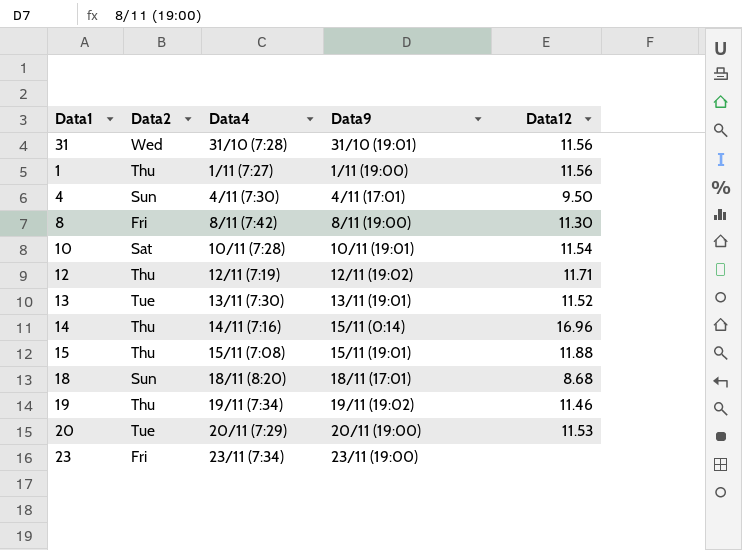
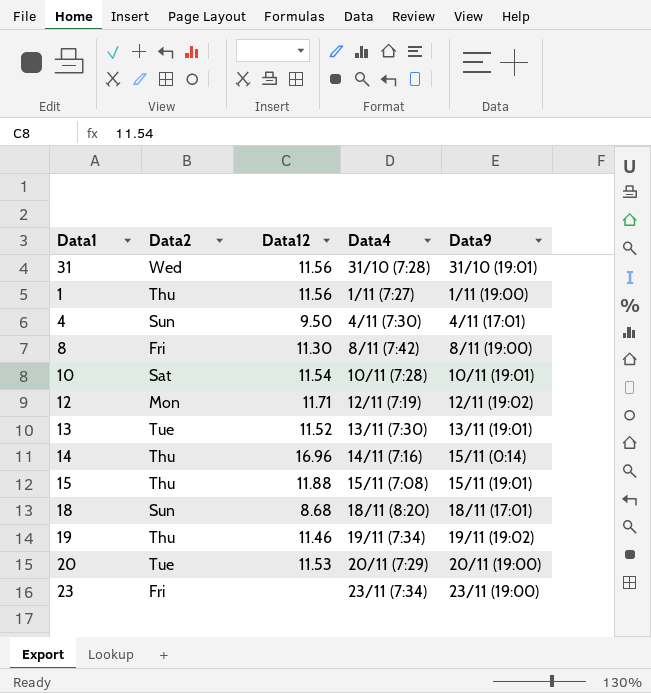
column Data12 | position: 5 -> 3
12 | Data2: Thu -> Mon

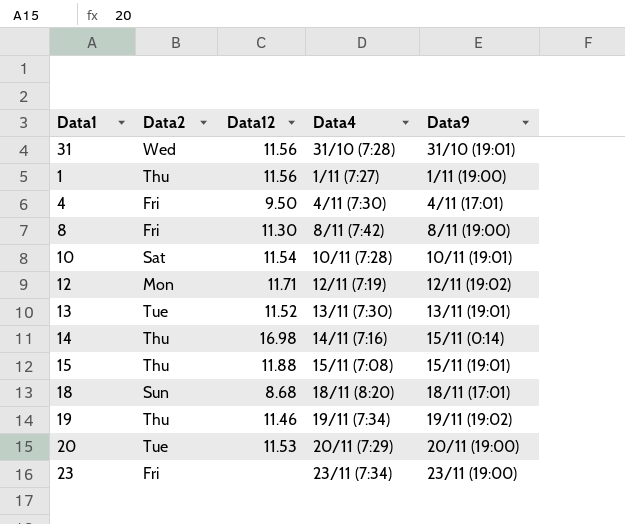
4 | Data2: Sun -> Fri
14 | Data12: 16.96 -> 16.98

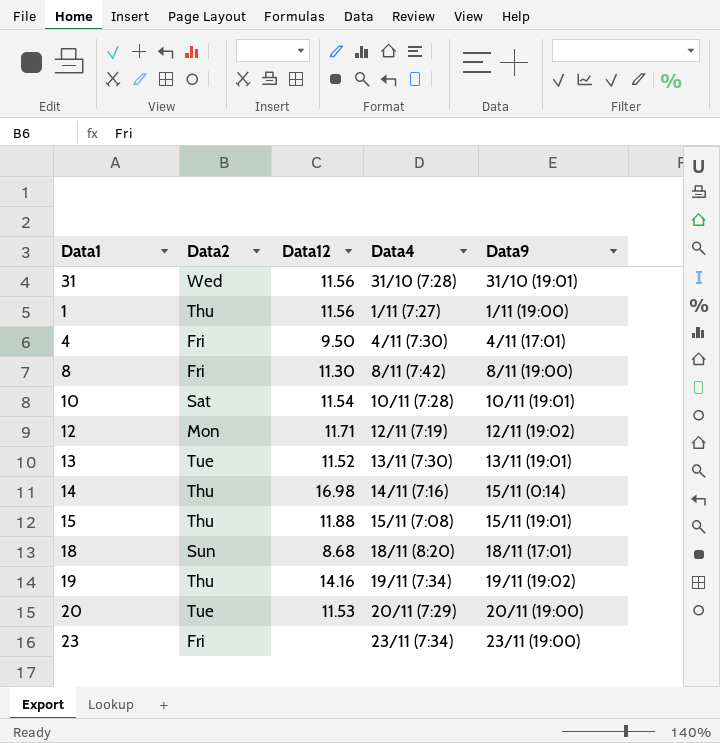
19 | Data12: 11.46 -> 14.16

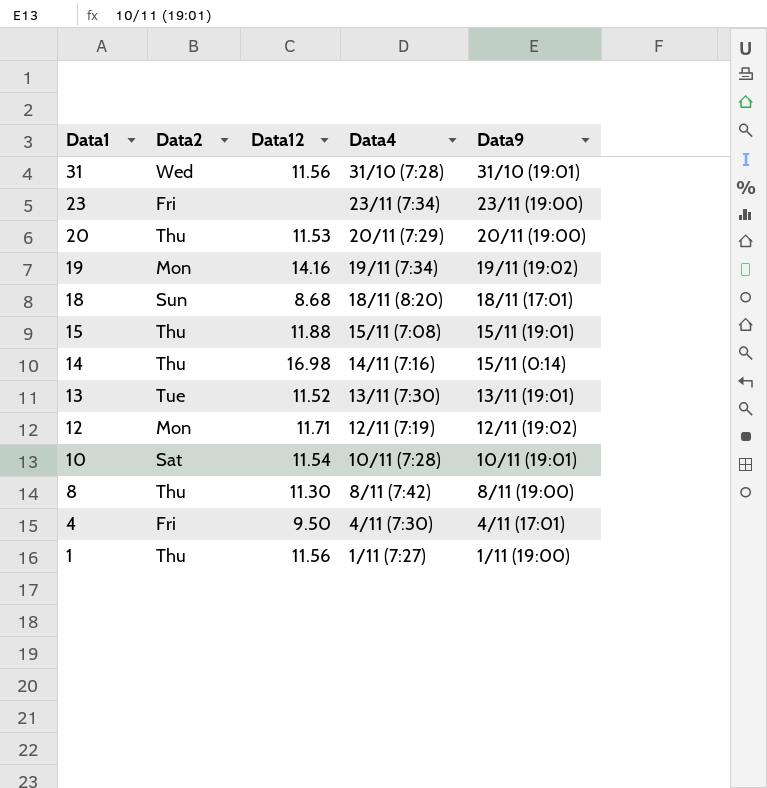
row order: none -> Data1 descending
20 | Data2: Tue -> Thu
19 | Data2: Thu -> Mon
8 | Data2: Fri -> Thu

